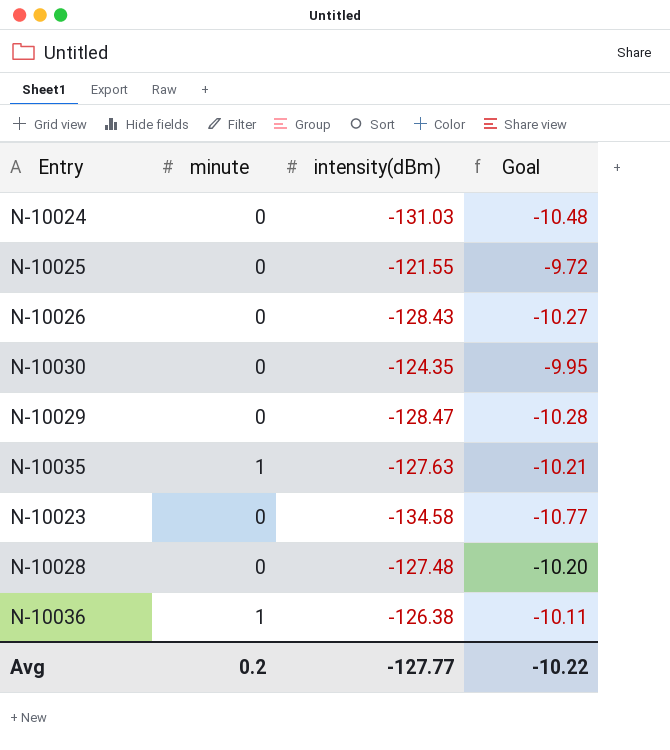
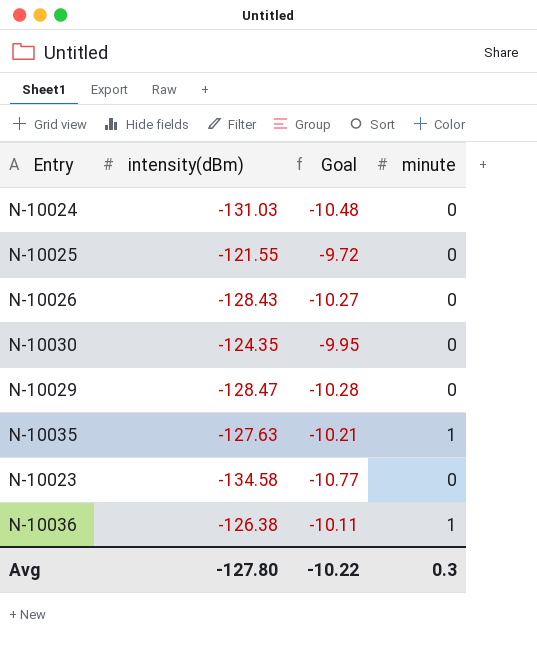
column minute | position: 2 -> 4
row N-10028: 0 | -127.48 | -10.20 -> none
Avg | intensity(dBm): -127.77 -> -127.80
Avg | minute: 0.2 -> 0.3

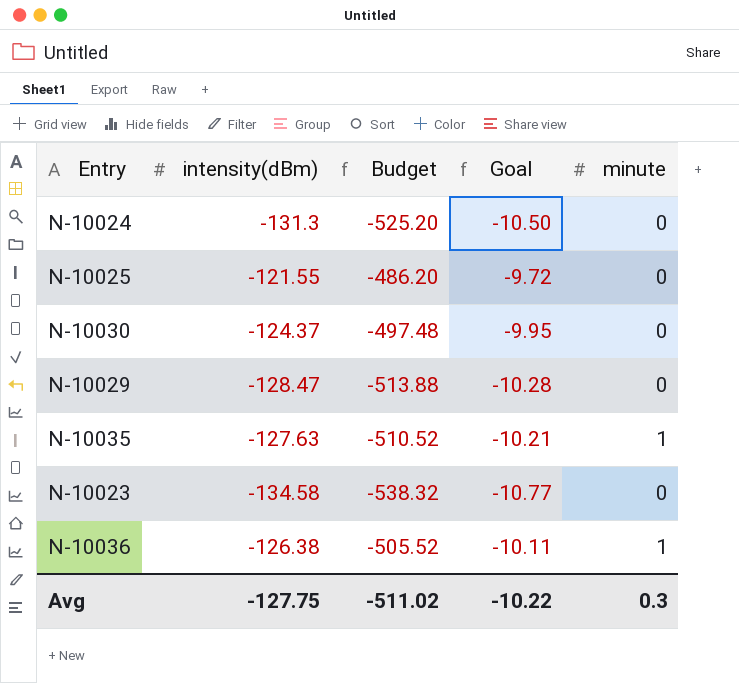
column Budget | formula: none -> [intensity(dBm)] * 4
row N-10026: -128.43 | -10.27 | 0 -> none
N-10024 | intensity(dBm): -131.03 -> -131.3
N-10024 | Goal: -10.48 -> -10.50
N-10030 | intensity(dBm): -124.35 -> -124.37
Avg | intensity(dBm): -127.80 -> -127.75

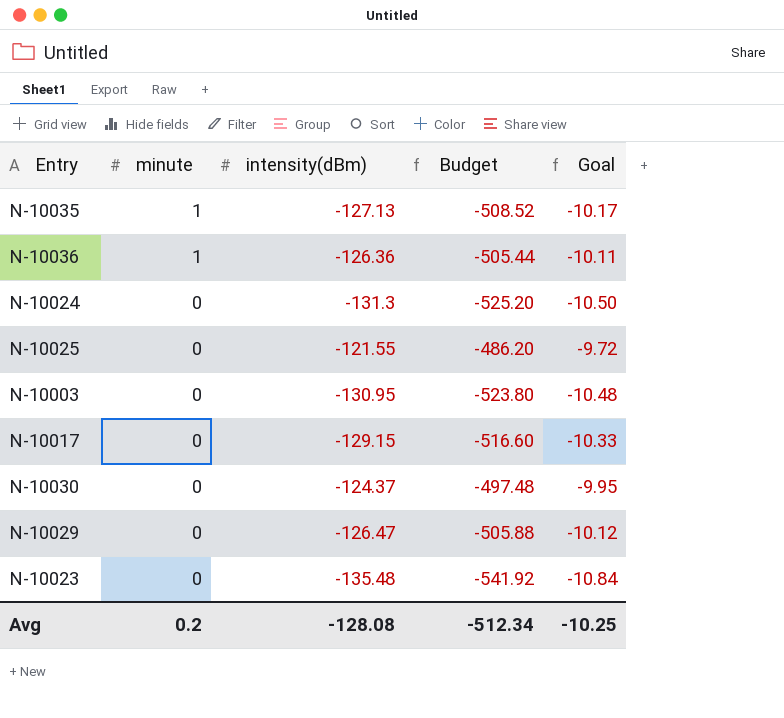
row order: none -> minute descending
column minute | position: 5 -> 2
N-10035 | intensity(dBm): -127.63 -> -127.13
N-10035 | Budget: -510.52 -> -508.52
N-10035 | Goal: -10.21 -> -10.17
N-10036 | intensity(dBm): -126.38 -> -126.36
N-10036 | Budget: -505.52 -> -505.44
row N-10003: none -> 0 | -130.95 | -523.80 | -10.48
row N-10017: none -> 0 | -129.15 | -516.60 | -10.33
N-10029 | intensity(dBm): -128.47 -> -126.47
N-10029 | Budget: -513.88 -> -505.88
N-10029 | Goal: -10.28 -> -10.12
N-10023 | intensity(dBm): -134.58 -> -135.48
N-10023 | Budget: -538.32 -> -541.92
N-10023 | Goal: -10.77 -> -10.84
Avg | minute: 0.3 -> 0.2
Avg | intensity(dBm): -127.75 -> -128.08
Avg | Budget: -511.02 -> -512.34
Avg | Goal: -10.22 -> -10.25

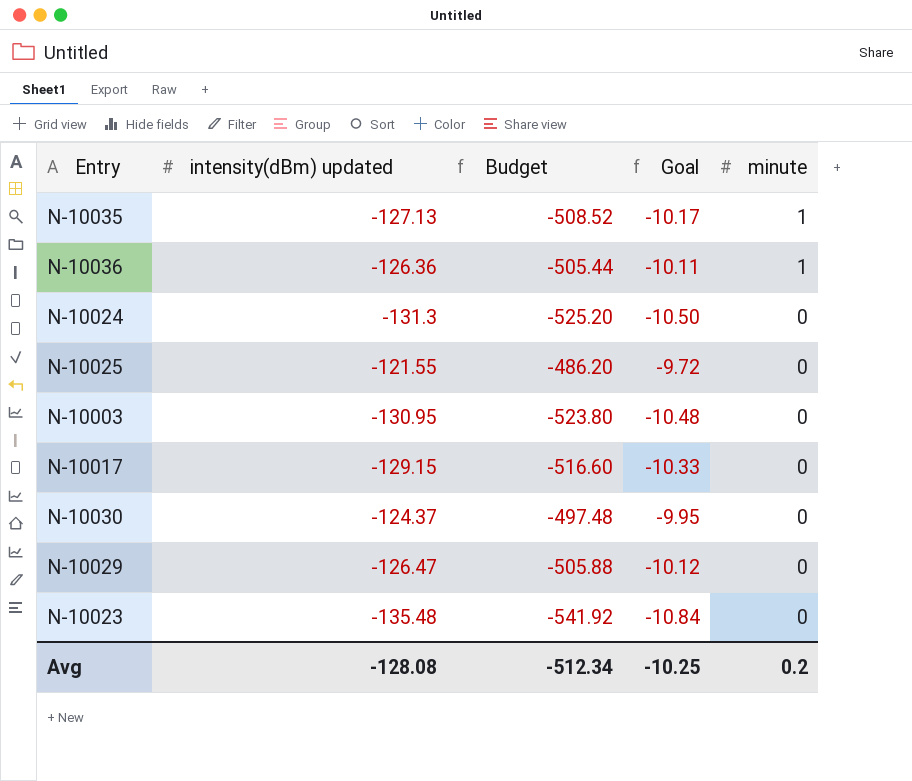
column name: intensity(dBm) -> intensity(dBm) updated
column minute | position: 2 -> 5

